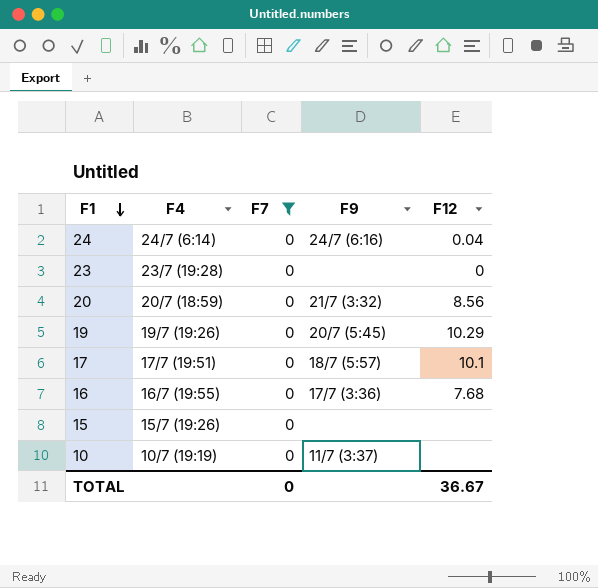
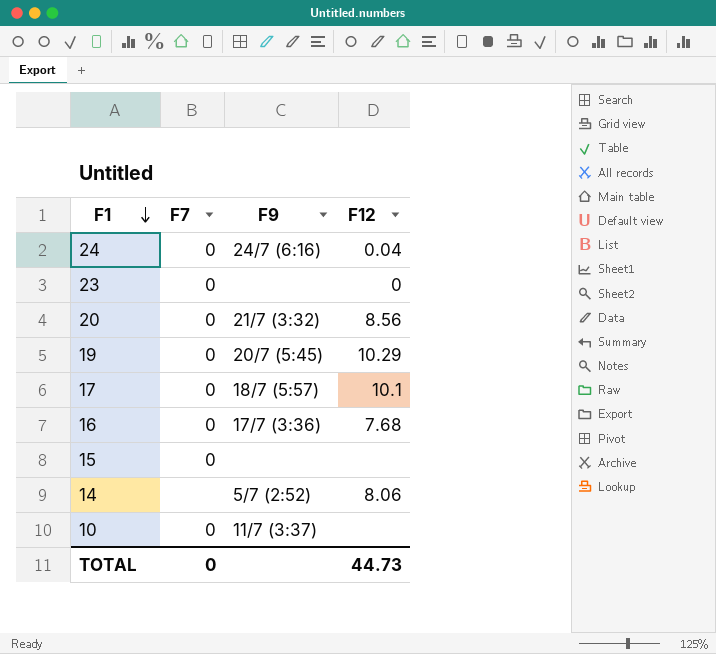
filter: F7 = 0 -> none
column F4 | position: 2 -> none
TOTAL | F12: 36.67 -> 44.73

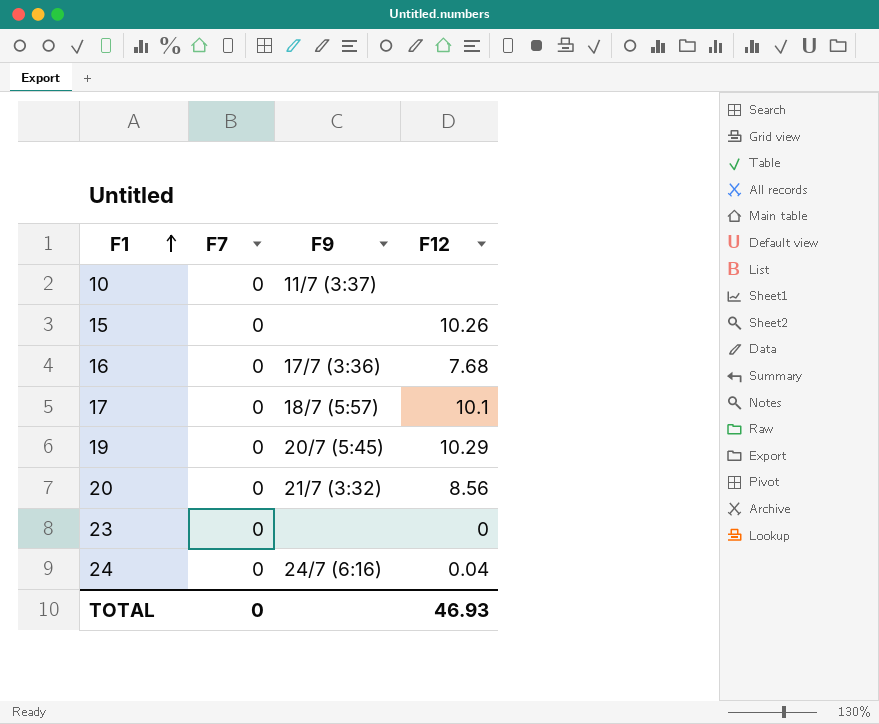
row order: F1 descending -> F1 ascending
row 14: none | 5/7 (2:52) | 8.06 -> none
15 | F12: none -> 10.26
TOTAL | F12: 44.73 -> 46.93

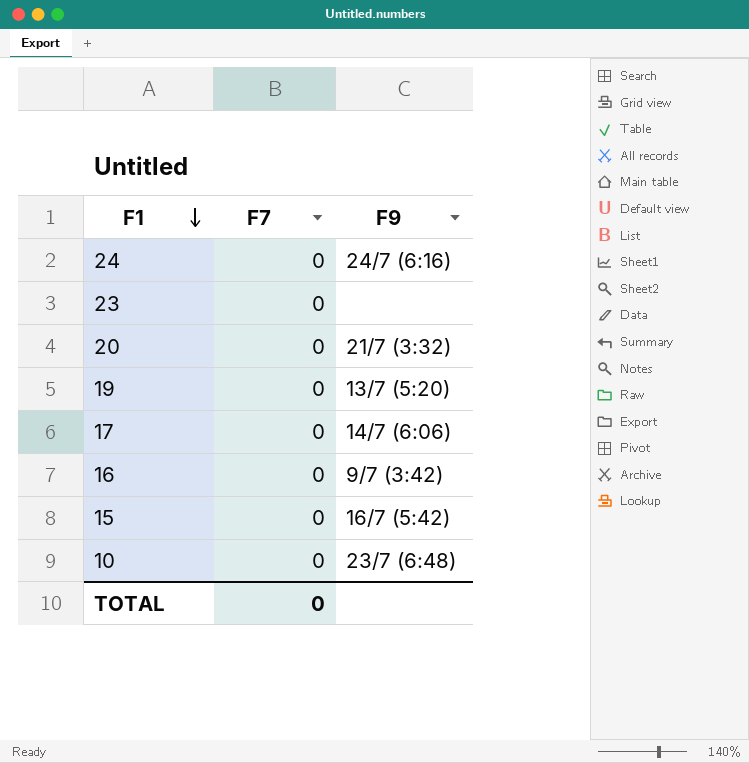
row order: F1 ascending -> F1 descending
column F12 | position: 4 -> none
19 | F9: 20/7 (5:45) -> 13/7 (5:20)
17 | F9: 18/7 (5:57) -> 14/7 (6:06)
16 | F9: 17/7 (3:36) -> 9/7 (3:42)
15 | F9: none -> 16/7 (5:42)
10 | F9: 11/7 (3:37) -> 23/7 (6:48)

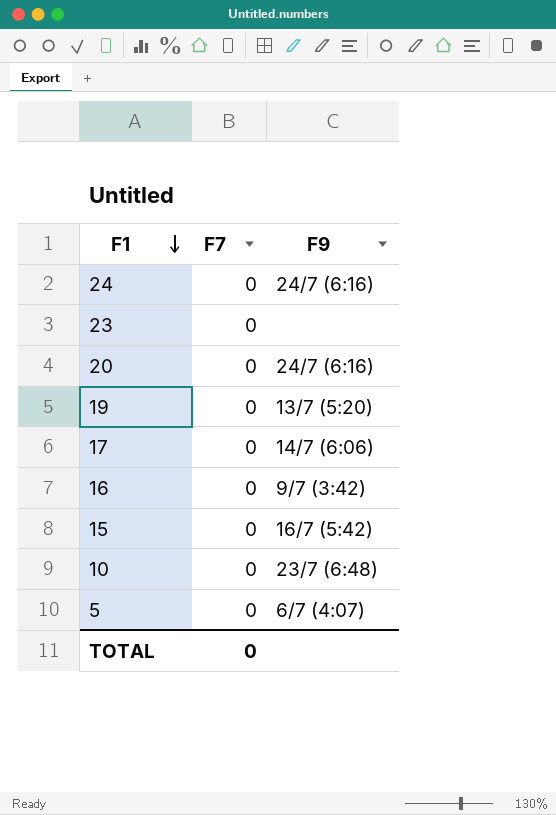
20 | F9: 21/7 (3:32) -> 24/7 (6:16)
row 5: none -> 0 | 6/7 (4:07)

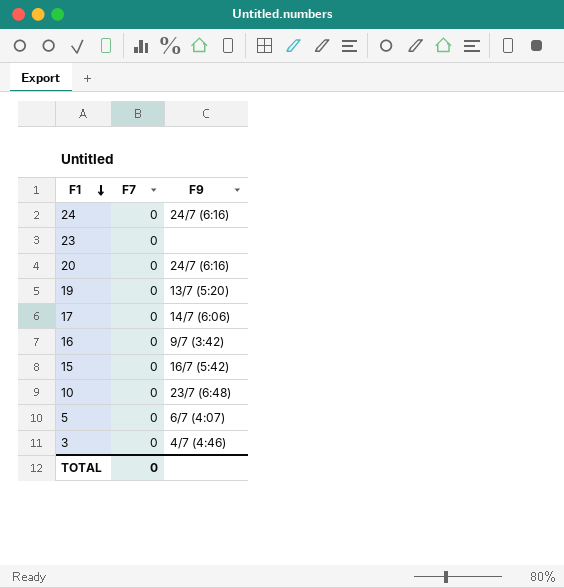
row 3: none -> 0 | 4/7 (4:46)

